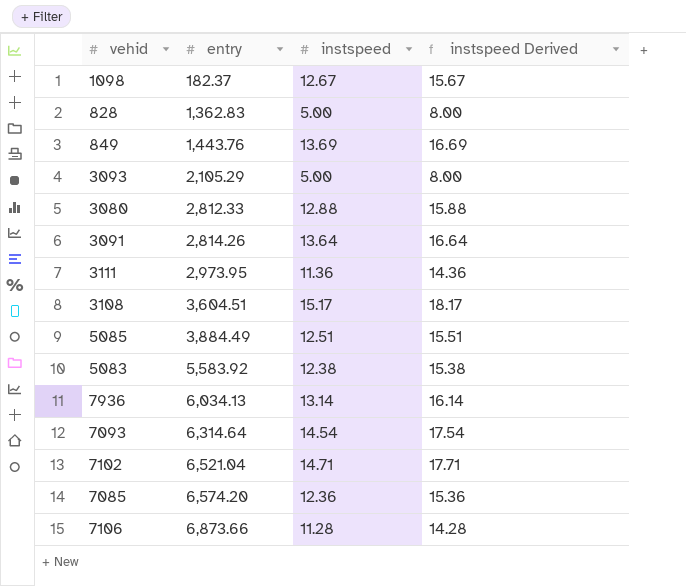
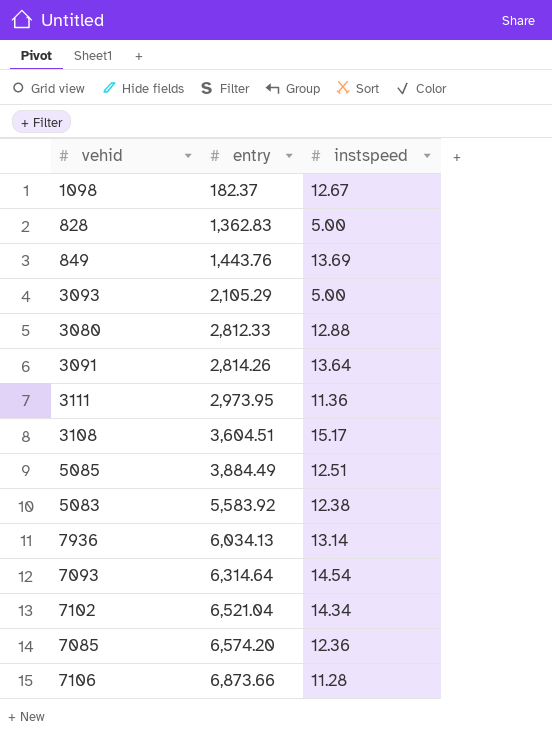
column instspeed Derived | formula: [instspeed] + 3 -> none
7102 | instspeed: 14.71 -> 14.34

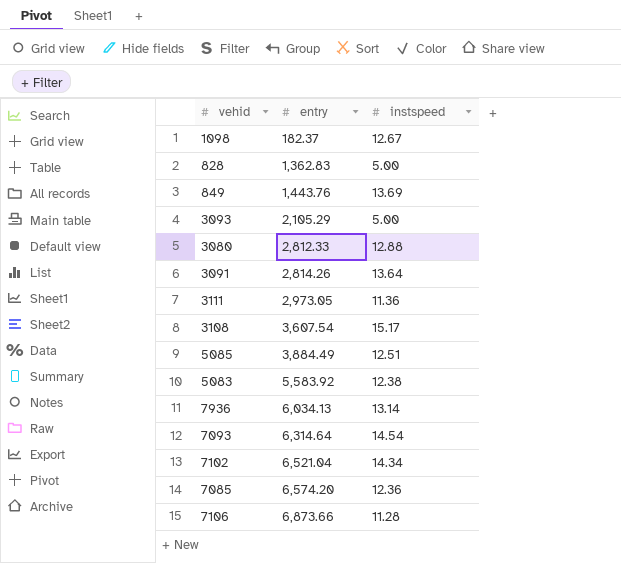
3111 | entry: 2,973.95 -> 2,973.05
3108 | entry: 3,604.51 -> 3,607.54

